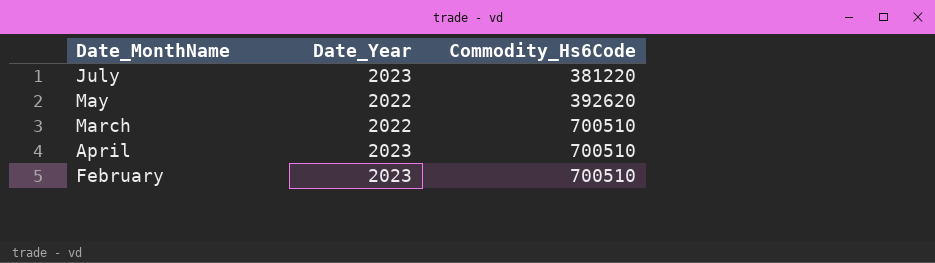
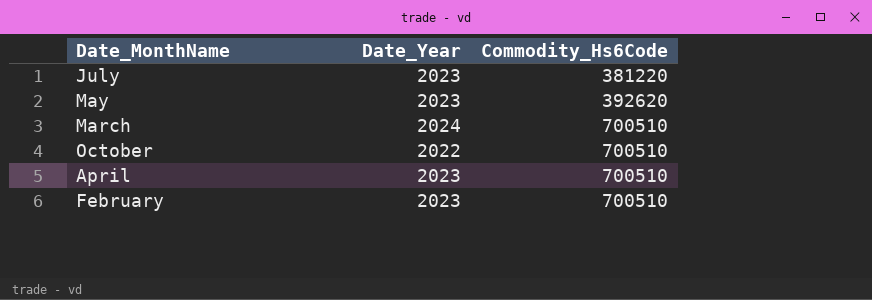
May | Date_Year: 2022 -> 2023
March | Date_Year: 2022 -> 2024
row October: none -> 2022 | 700510

